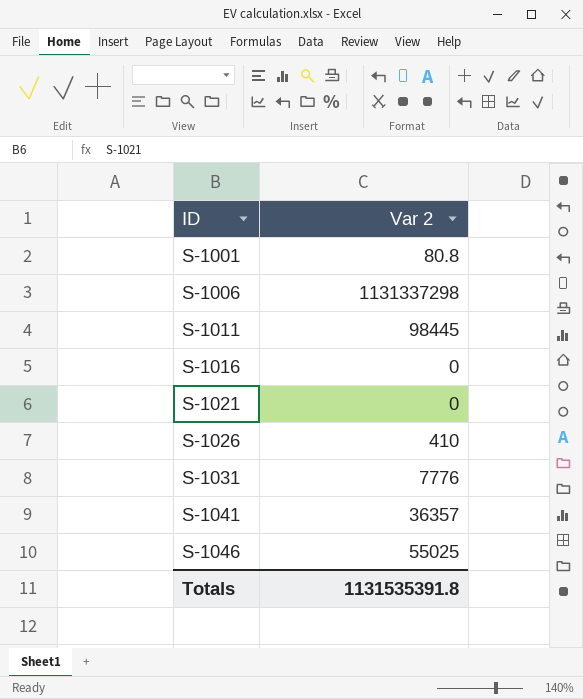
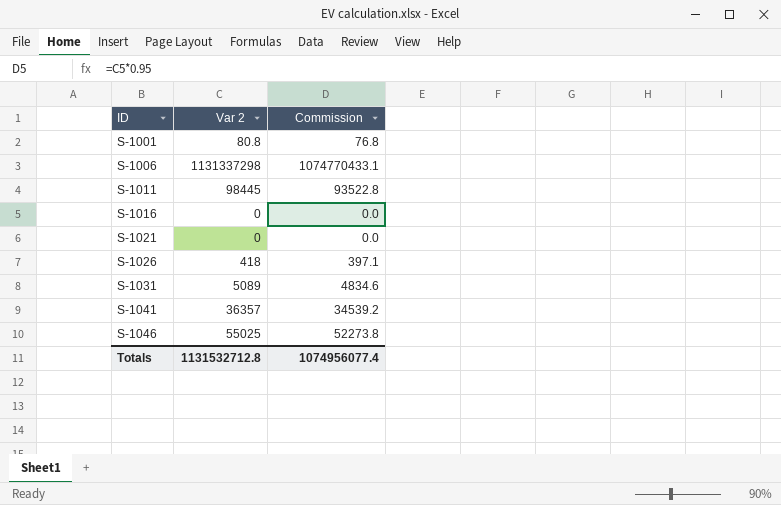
column Commission | formula: none -> [Var 2] * 0.95
S-1026 | Var 2: 410 -> 418
S-1031 | Var 2: 7776 -> 5089
Totals | Var 2: 1131535391.8 -> 1131532712.8

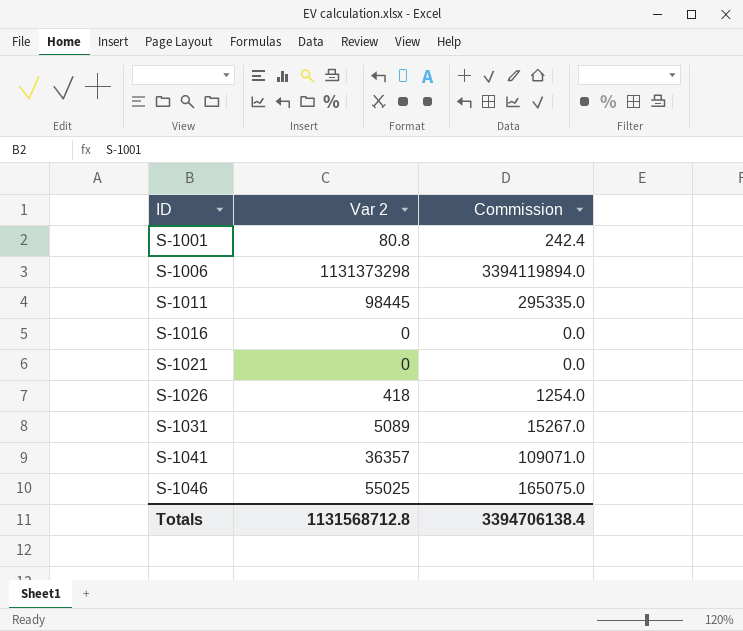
column Commission | formula: [Var 2] * 0.95 -> [Var 2] * 3
S-1006 | Var 2: 1131337298 -> 1131373298
Totals | Var 2: 1131532712.8 -> 1131568712.8
Totals | Commission: 1074956077.4 -> 3394706138.4

